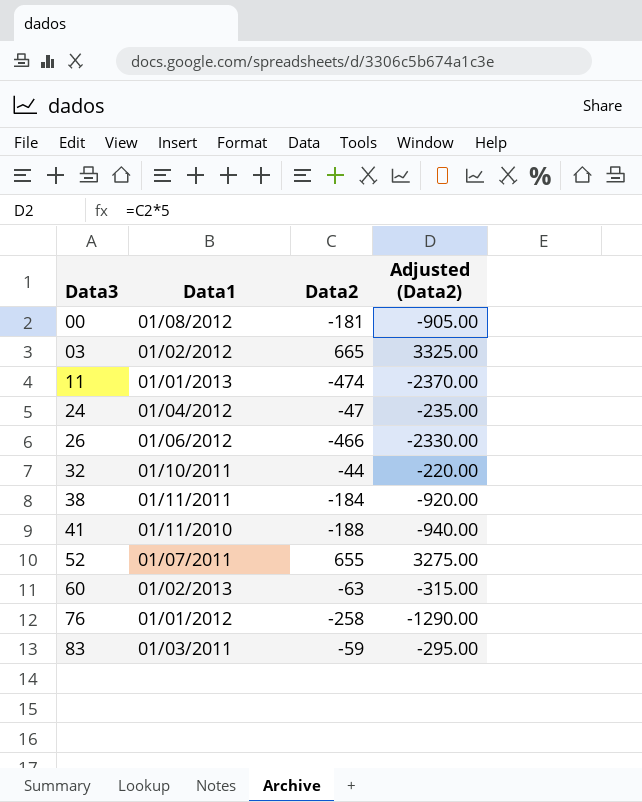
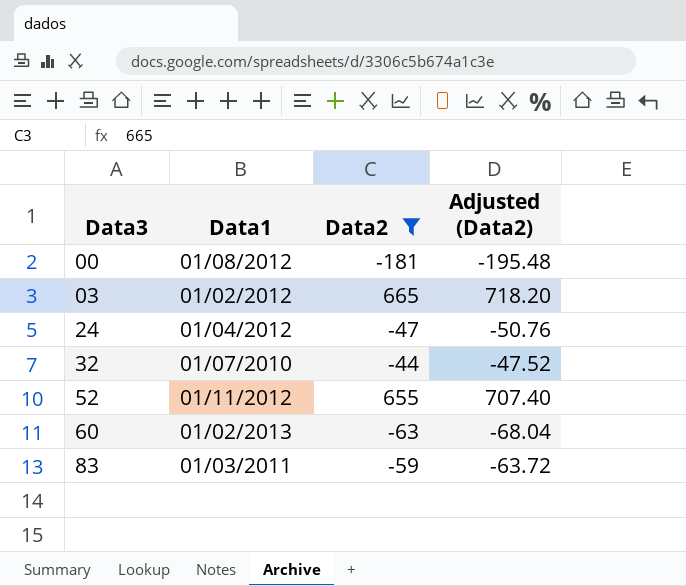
filter: none -> Data2 >= -181
column Adjusted (Data2) | formula: [Data2] * 5 -> [Data2] * 1.08
32 | Data1: 01/10/2011 -> 01/07/2010
52 | Data1: 01/07/2011 -> 01/11/2012

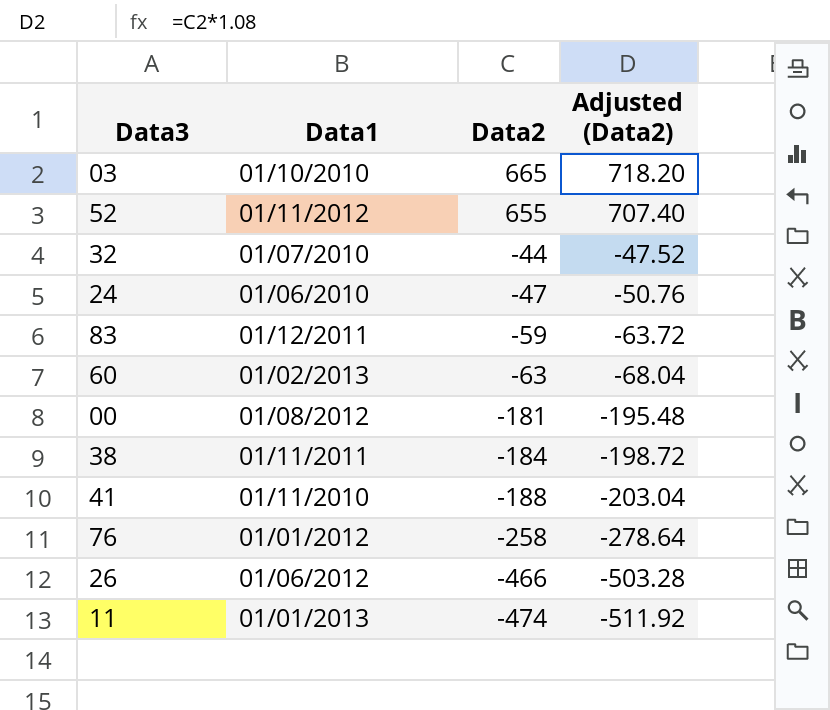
filter: Data2 >= -181 -> none
row order: Data3 ascending -> Data2 descending
03 | Data1: 01/02/2012 -> 01/10/2010
24 | Data1: 01/04/2012 -> 01/06/2010
83 | Data1: 01/03/2011 -> 01/12/2011

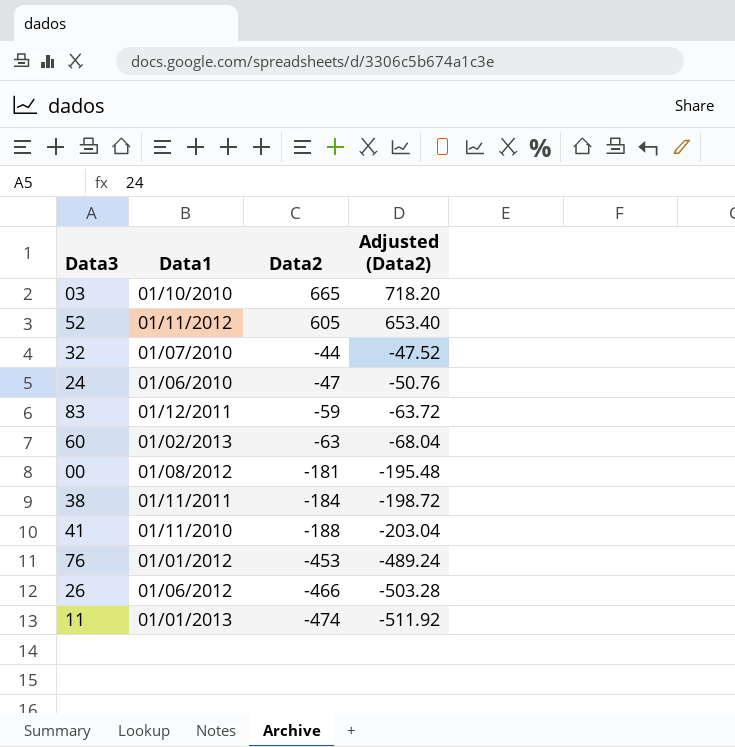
52 | Data2: 655 -> 605
52 | Adjusted (Data2): 707.40 -> 653.40
76 | Data2: -258 -> -453
76 | Adjusted (Data2): -278.64 -> -489.24

